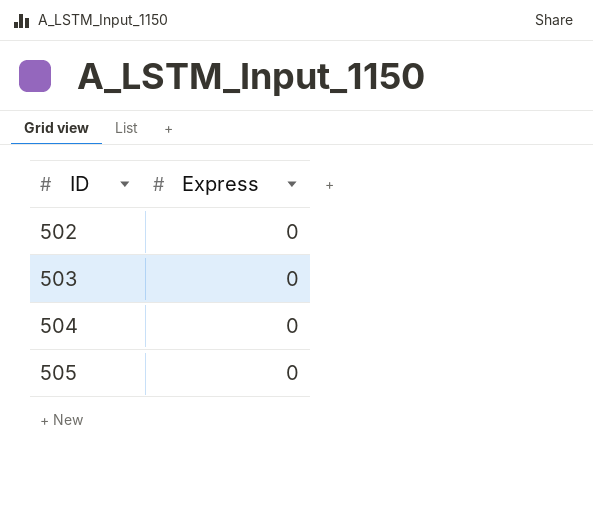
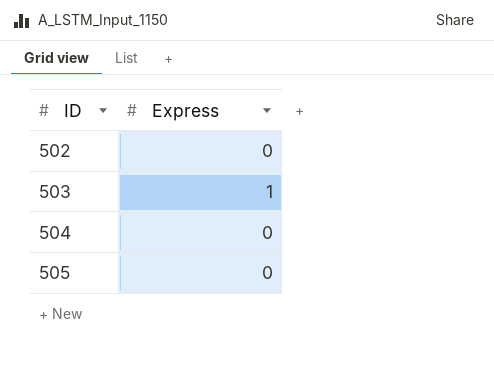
503 | Express: 0 -> 1

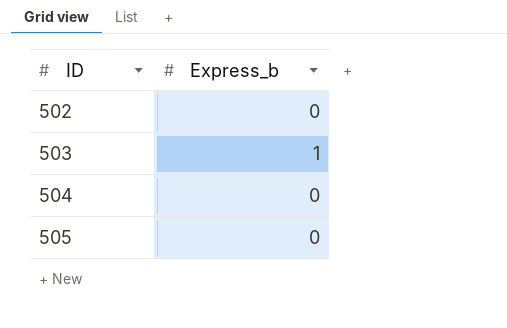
column name: Express -> Express_b

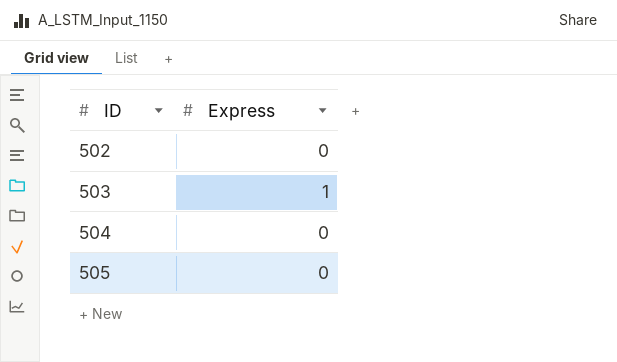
column name: Express_b -> Express

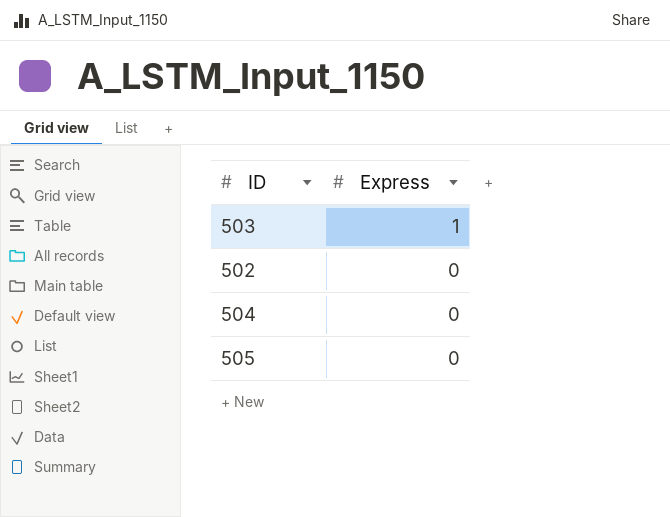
row order: ID ascending -> Express descending

